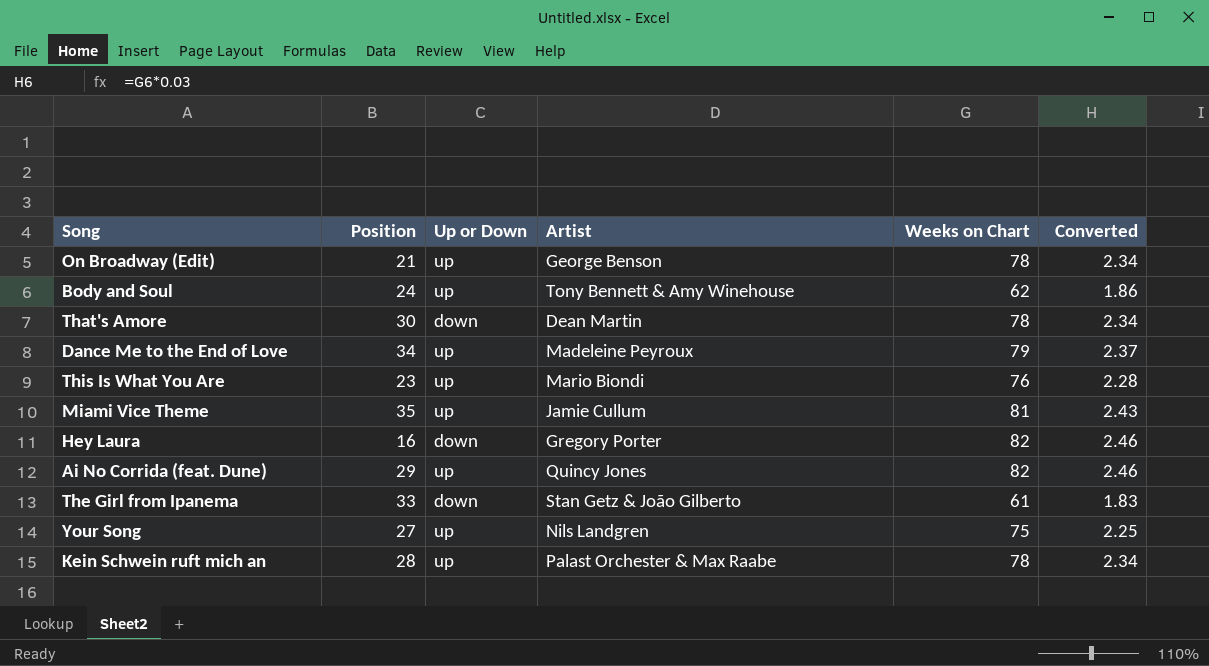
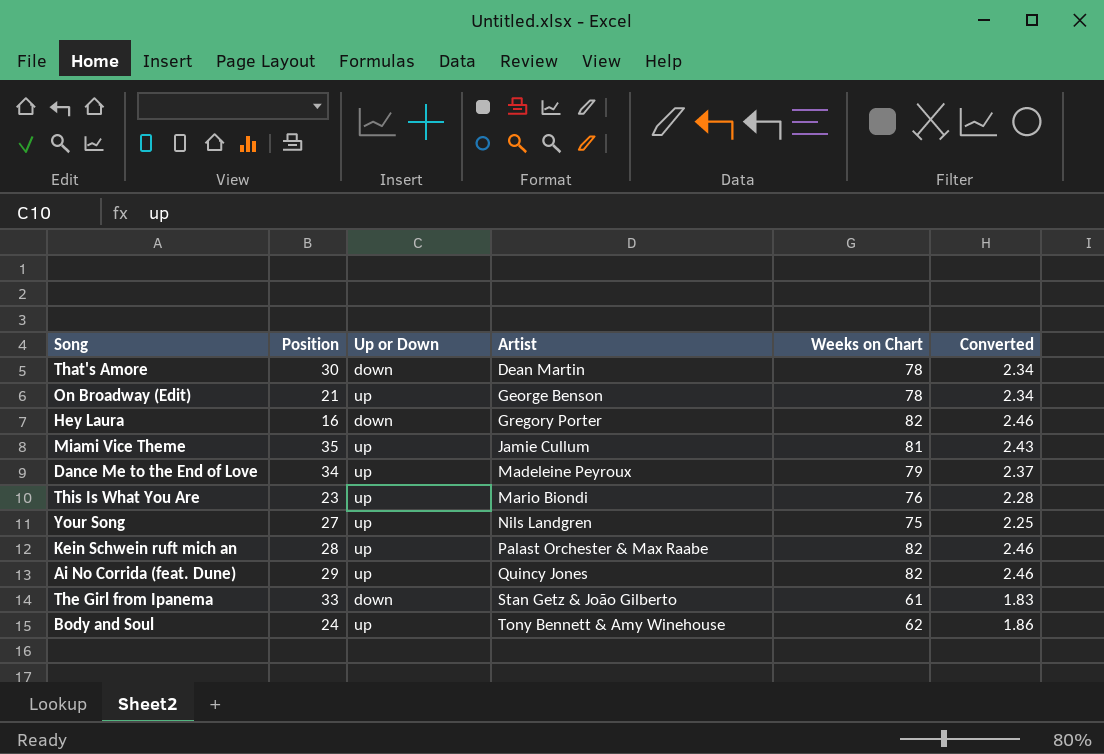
row order: none -> Artist ascending
Kein Schwein ruft mich an | Weeks on Chart: 78 -> 82
Kein Schwein ruft mich an | Converted: 2.34 -> 2.46

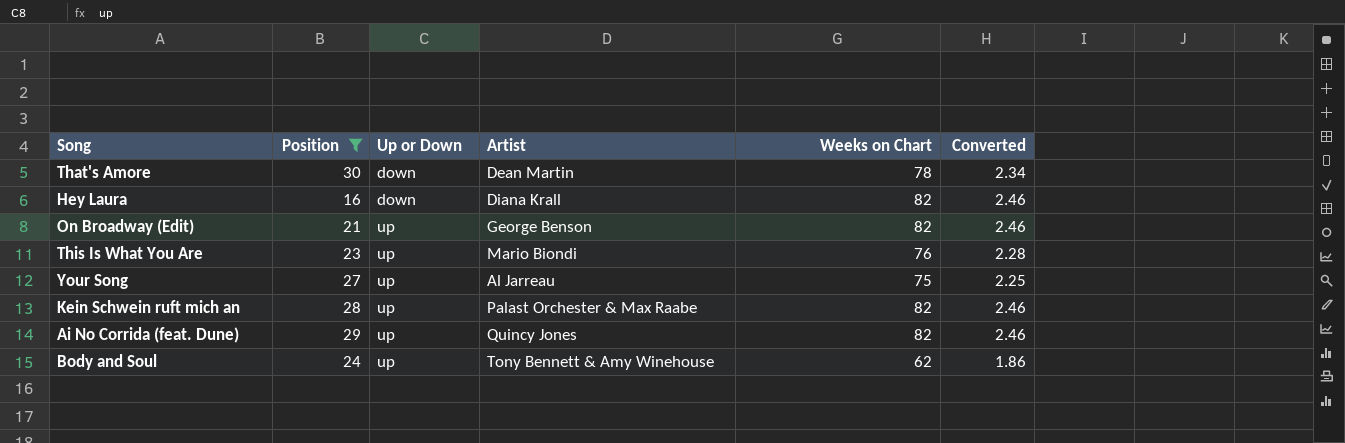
filter: none -> Position <= 30
row order: Artist ascending -> Up or Down ascending
Hey Laura | Artist: Gregory Porter -> Diana Krall
On Broadway (Edit) | Weeks on Chart: 78 -> 82
On Broadway (Edit) | Converted: 2.34 -> 2.46
Your Song | Artist: Nils Landgren -> Al Jarreau

